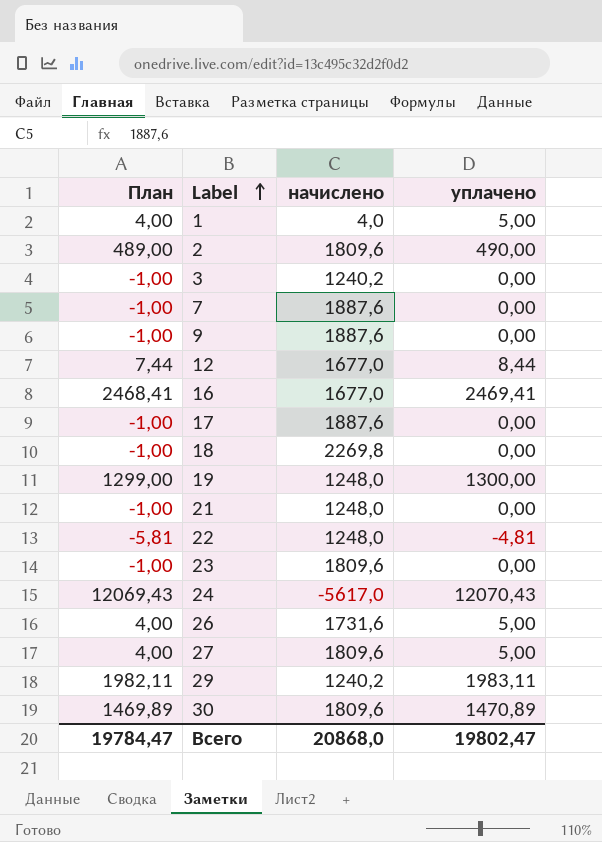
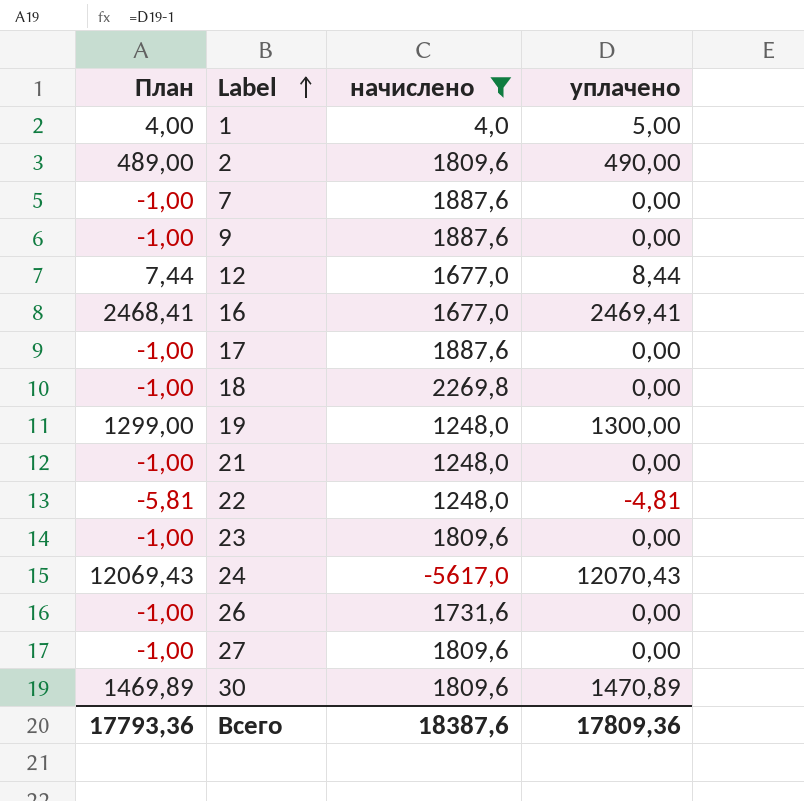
filter: none -> начислено != 1240,2
26 | План: 4,00 -> -1,00
26 | уплачено: 5,00 -> 0,00
27 | План: 4,00 -> -1,00
27 | уплачено: 5,00 -> 0,00
Всего | План: 19784,47 -> 17793,36
Всего | начислено: 20868,0 -> 18387,6
Всего | уплачено: 19802,47 -> 17809,36

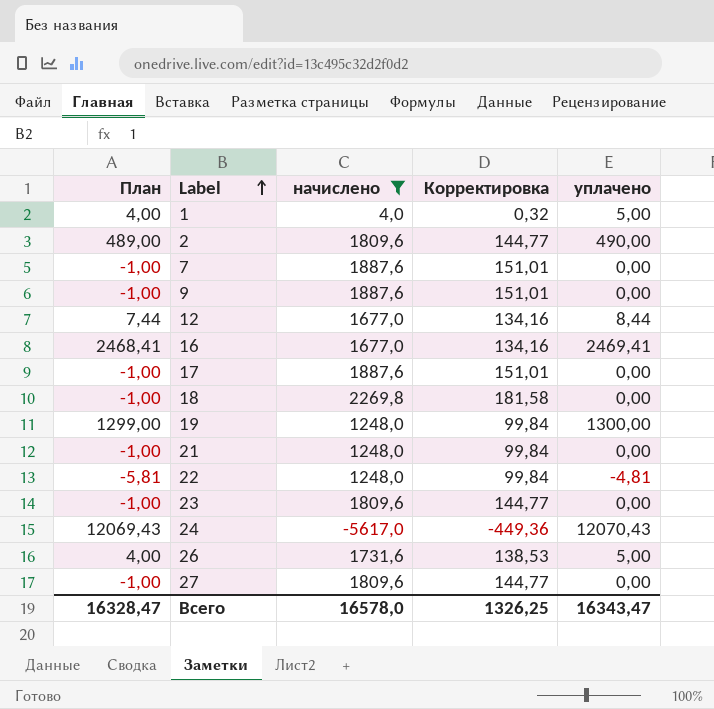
column Корректировка | formula: none -> [начислено] * 0,08
row 30: 1469,89 | 1809,6 | 1470,89 -> none
26 | План: -1,00 -> 4,00
26 | уплачено: 0,00 -> 5,00
Всего | План: 17793,36 -> 16328,47
Всего | начислено: 18387,6 -> 16578,0
Всего | уплачено: 17809,36 -> 16343,47

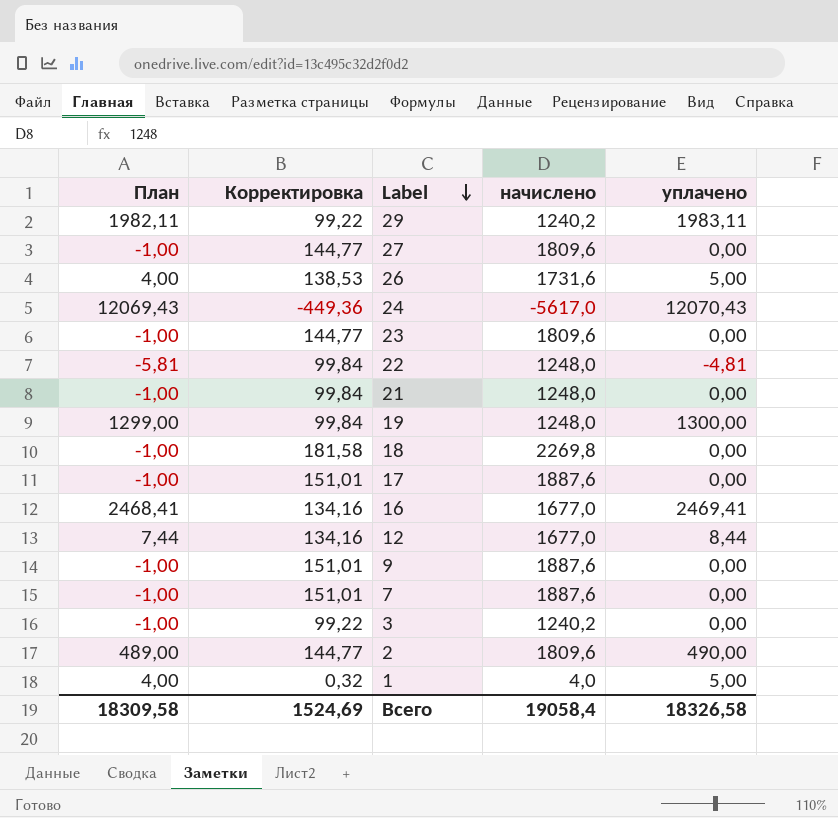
filter: начислено != 1240,2 -> none
row order: Label ascending -> Label descending
column Корректировка | position: 4 -> 2
Всего | План: 16328,47 -> 18309,58
Всего | Корректировка: 1326,25 -> 1524,69
Всего | начислено: 16578,0 -> 19058,4
Всего | уплачено: 16343,47 -> 18326,58

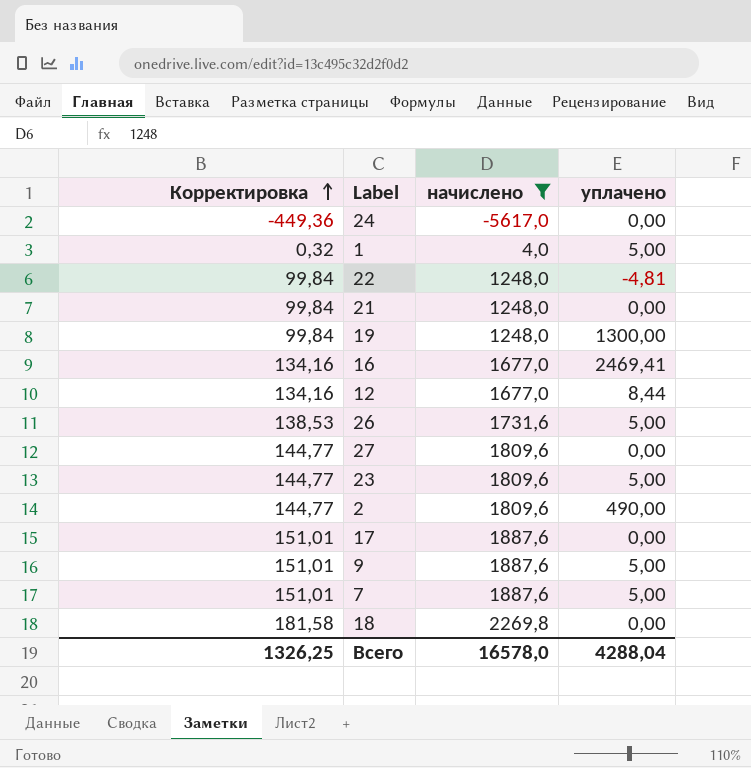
filter: none -> начислено != 1240,2
row order: Label descending -> Корректировка ascending
column План | formula: [уплачено] - 1 -> none
24 | уплачено: 12070,43 -> 0,00
23 | уплачено: 0,00 -> 5,00
9 | уплачено: 0,00 -> 5,00
7 | уплачено: 0,00 -> 5,00
Всего | Корректировка: 1524,69 -> 1326,25
Всего | начислено: 19058,4 -> 16578,0
Всего | уплачено: 18326,58 -> 4288,04

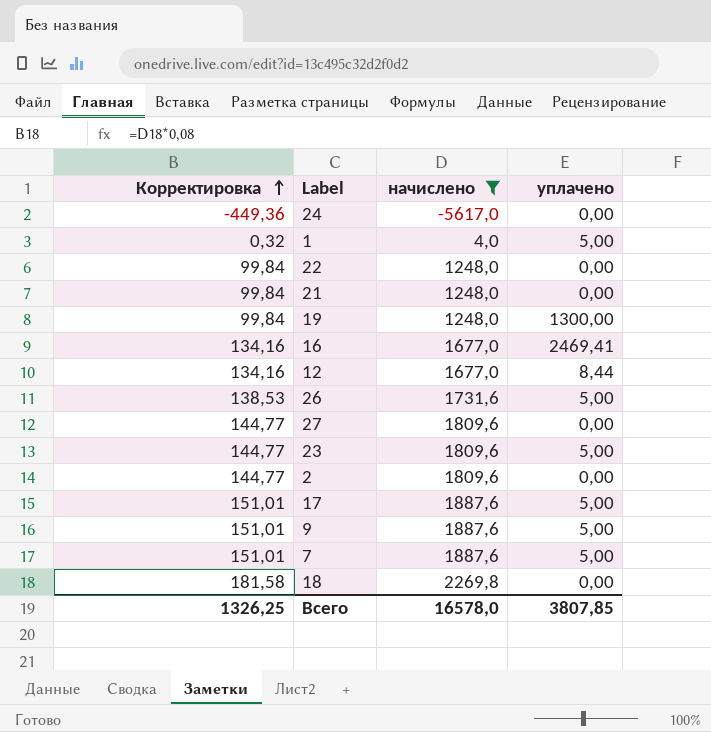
22 | уплачено: -4,81 -> 0,00
2 | уплачено: 490,00 -> 0,00
17 | уплачено: 0,00 -> 5,00
Всего | уплачено: 4288,04 -> 3807,85

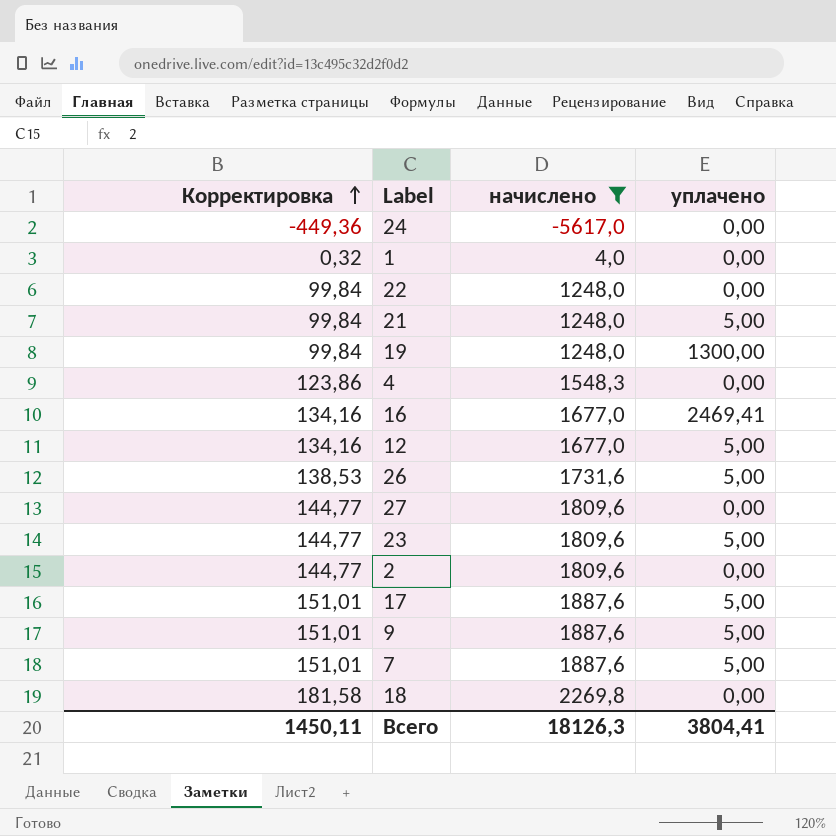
1 | уплачено: 5,00 -> 0,00
21 | уплачено: 0,00 -> 5,00
row 4: none -> 123,86 | 1548,3 | 0,00
12 | уплачено: 8,44 -> 5,00
Всего | Корректировка: 1326,25 -> 1450,11
Всего | начислено: 16578,0 -> 18126,3
Всего | уплачено: 3807,85 -> 3804,41

